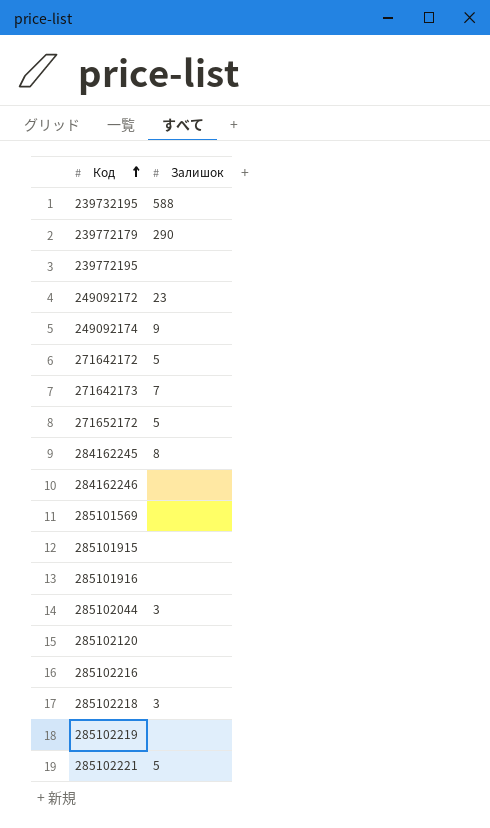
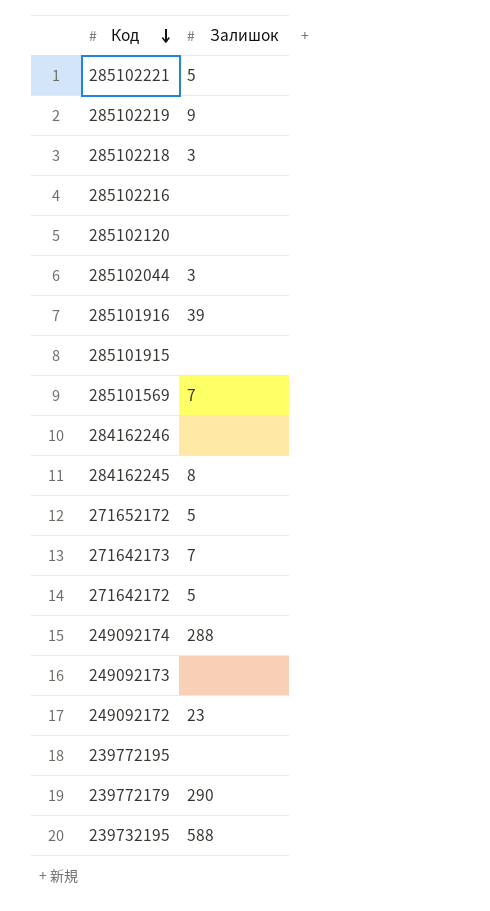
row order: Код ascending -> Код descending
285102219 | Залишок: none -> 9
285101916 | Залишок: none -> 39
285101569 | Залишок: none -> 7
249092174 | Залишок: 9 -> 288
row 249092173: none -> none

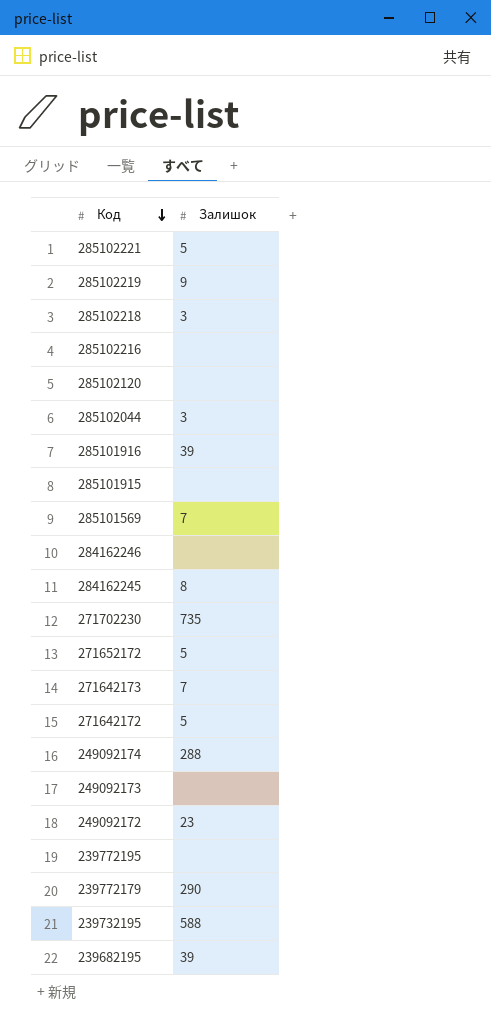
row 271702230: none -> 735
row 239682195: none -> 39

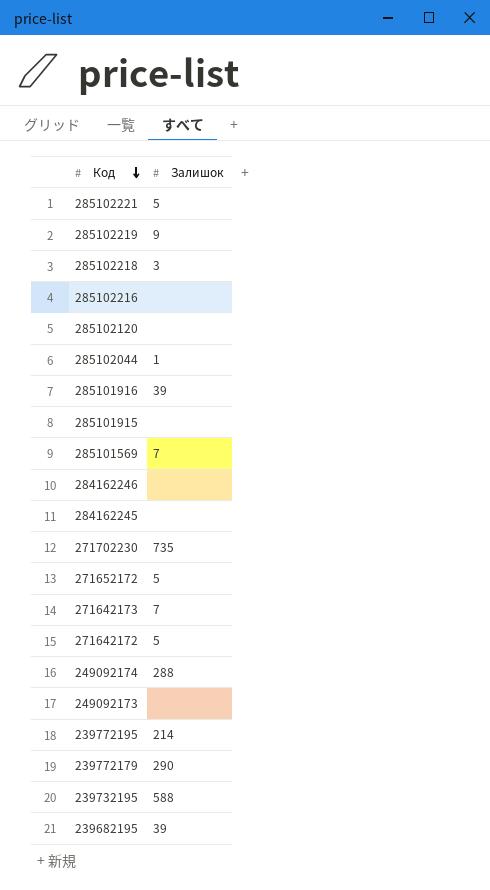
row 249092172: 23 -> none
285102044 | Залишок: 3 -> 1
284162245 | Залишок: 8 -> none
239772195 | Залишок: none -> 214

